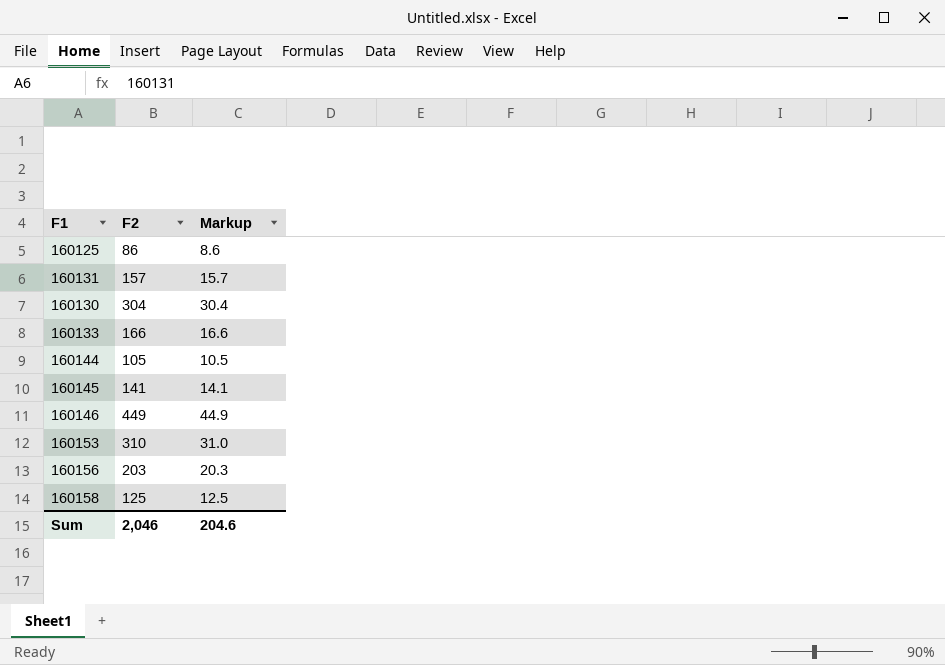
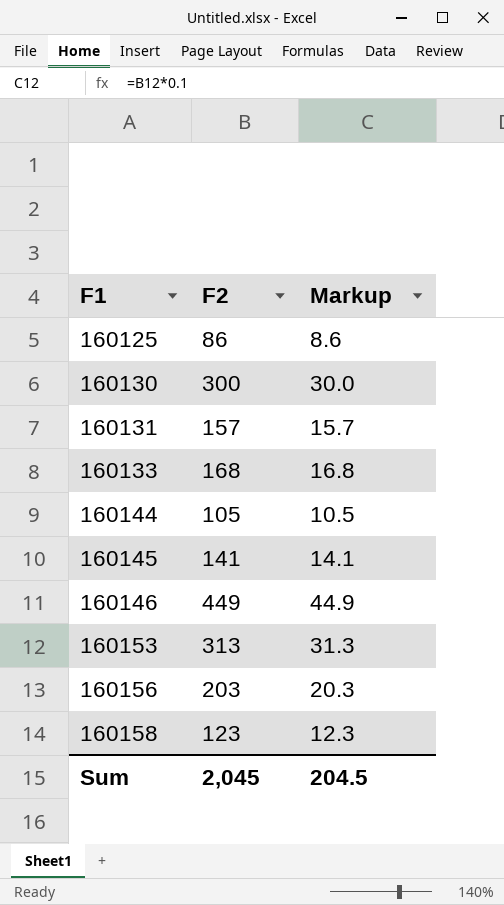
row order: none -> F1 ascending
160130 | F2: 304 -> 300
160130 | Markup: 30.4 -> 30.0
160133 | F2: 166 -> 168
160133 | Markup: 16.6 -> 16.8
160153 | F2: 310 -> 313
160153 | Markup: 31.0 -> 31.3
160158 | F2: 125 -> 123
160158 | Markup: 12.5 -> 12.3
Sum | F2: 2,046 -> 2,045
Sum | Markup: 204.6 -> 204.5

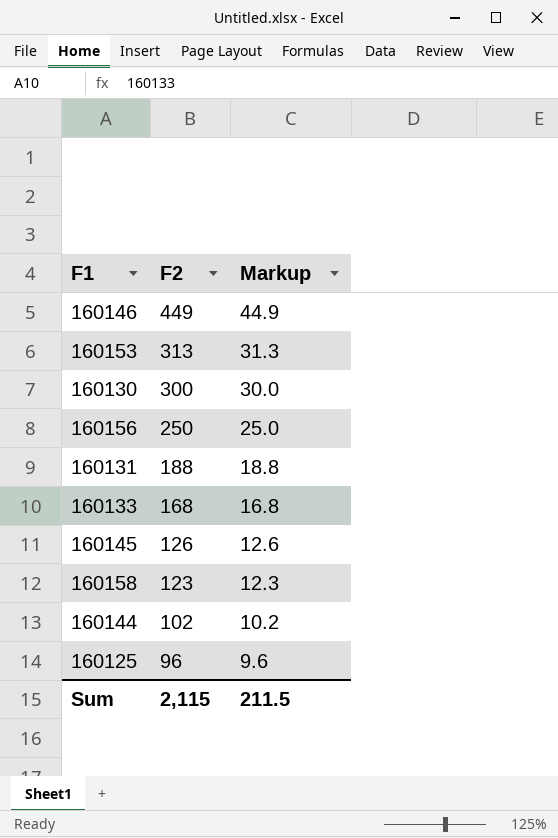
row order: F1 ascending -> F2 descending
160156 | F2: 203 -> 250
160156 | Markup: 20.3 -> 25.0
160131 | F2: 157 -> 188
160131 | Markup: 15.7 -> 18.8
160145 | F2: 141 -> 126
160145 | Markup: 14.1 -> 12.6
160144 | F2: 105 -> 102
160144 | Markup: 10.5 -> 10.2
160125 | F2: 86 -> 96
160125 | Markup: 8.6 -> 9.6
Sum | F2: 2,045 -> 2,115
Sum | Markup: 204.5 -> 211.5

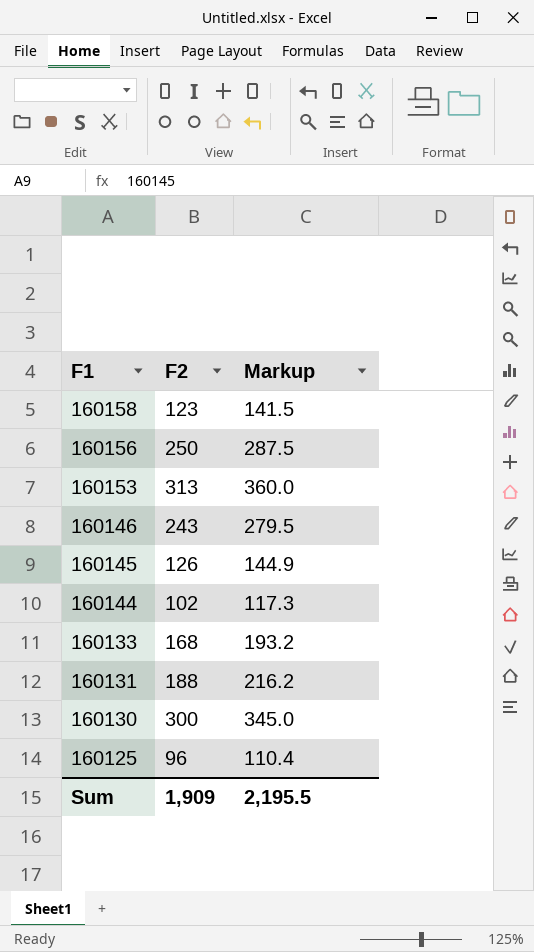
row order: F2 descending -> F1 descending
column Markup | formula: [F2] * 0.1 -> [F2] * 1.15
160146 | F2: 449 -> 243
Sum | F2: 2,115 -> 1,909
Sum | Markup: 211.5 -> 2,195.5

